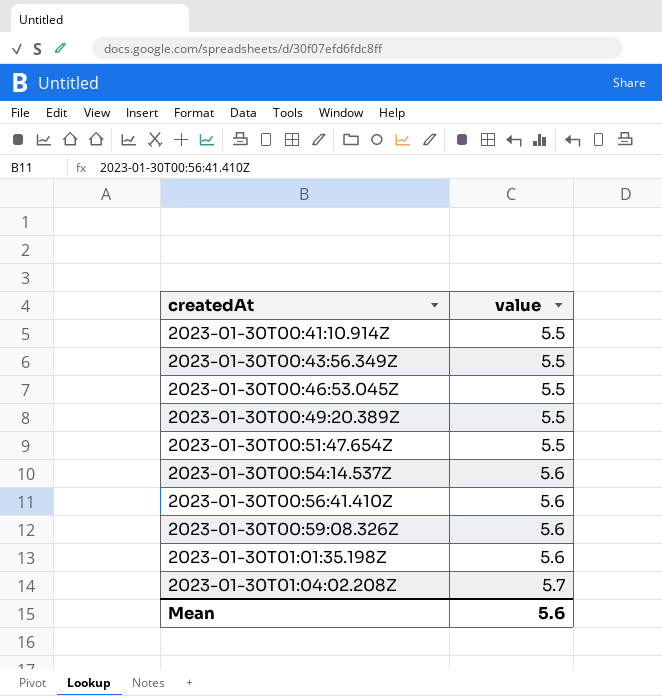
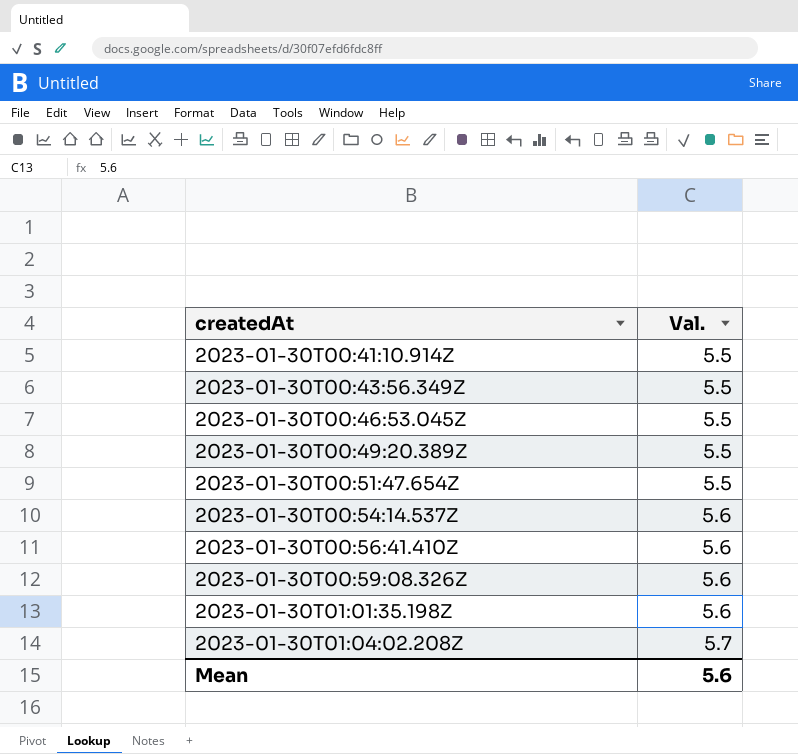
column name: value -> Val.

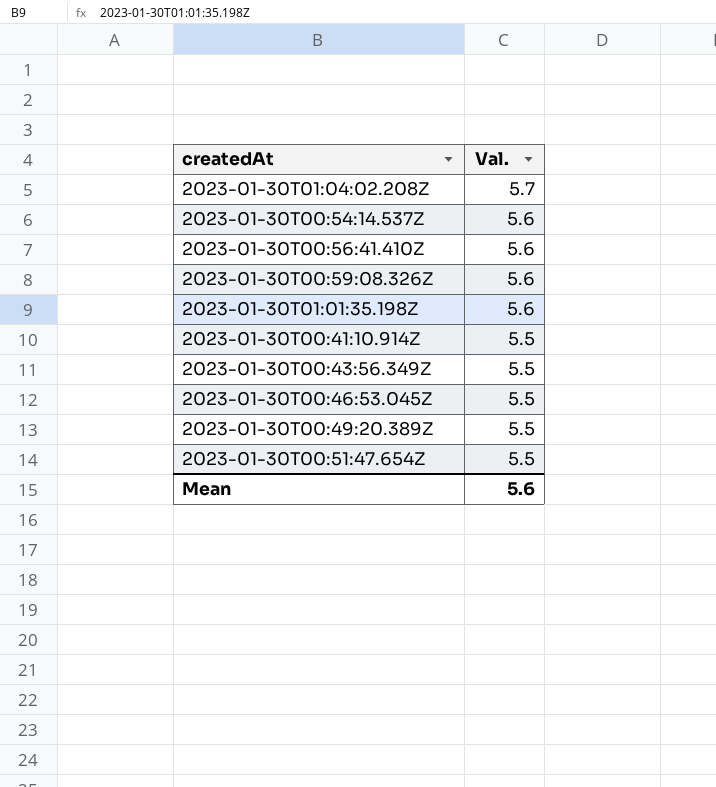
row order: createdAt ascending -> Val. descending

